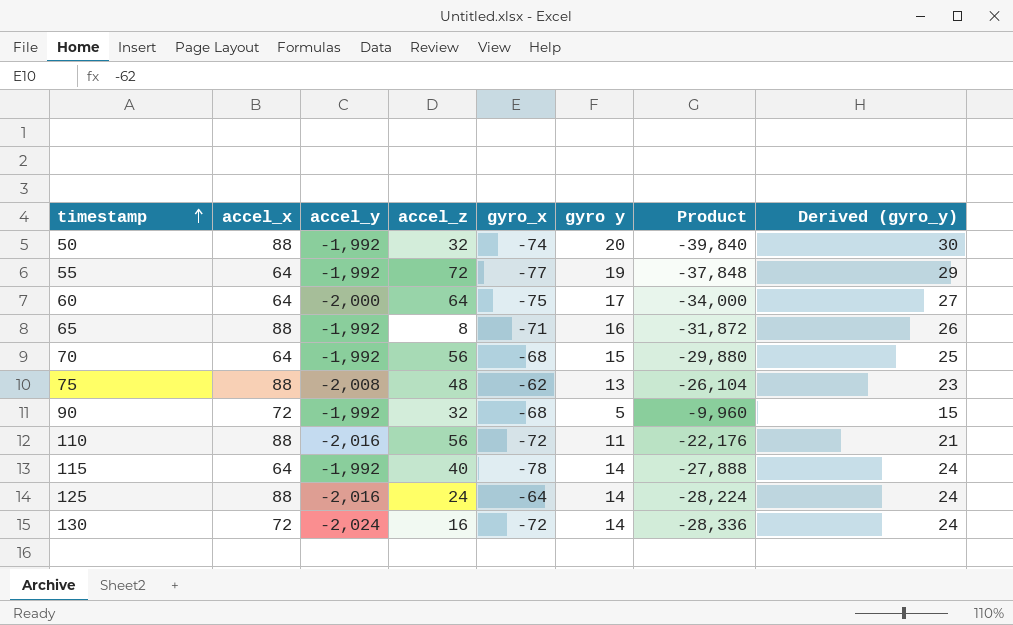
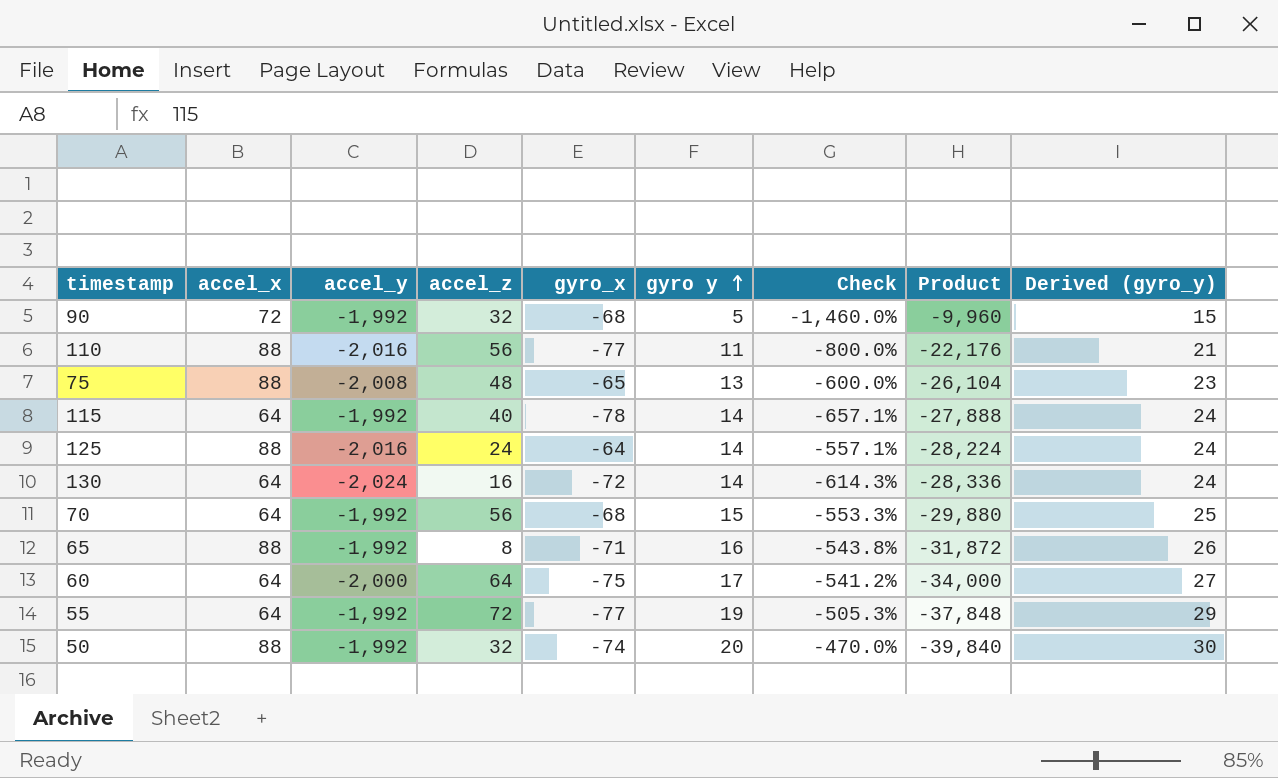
row order: timestamp ascending -> gyro y ascending
column Check | formula: none -> ([gyro_x] - [gyro y]) / [gyro y]
110 | gyro_x: -72 -> -77
75 | gyro_x: -62 -> -65
130 | accel_x: 72 -> 64

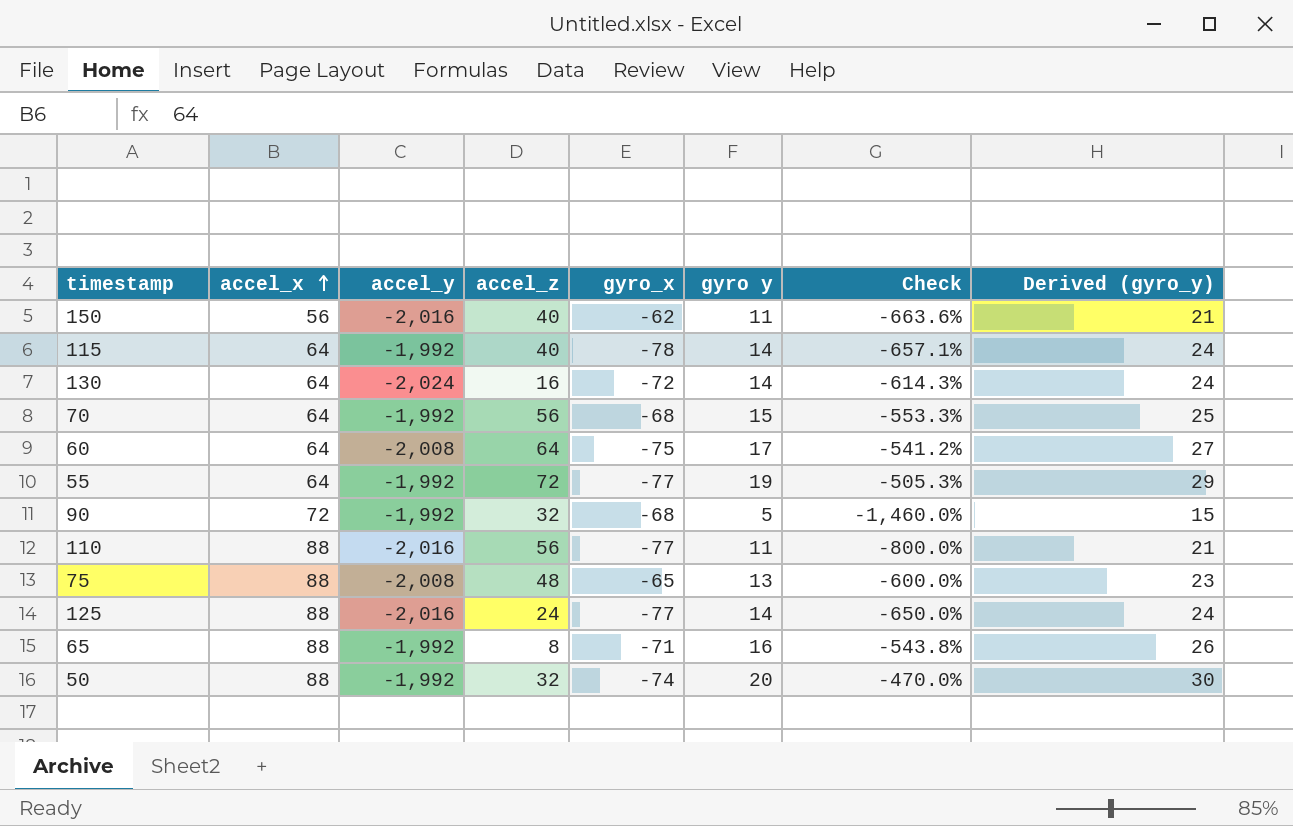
row order: gyro y ascending -> accel_x ascending
column Product | formula: [accel_y] * [gyro y] -> none
row 150: none -> 56 | -2,016 | 40 | -62 | 11 | -663.6% | 21
60 | accel_y: -2,000 -> -2,008
125 | gyro_x: -64 -> -77
125 | Check: -557.1% -> -650.0%

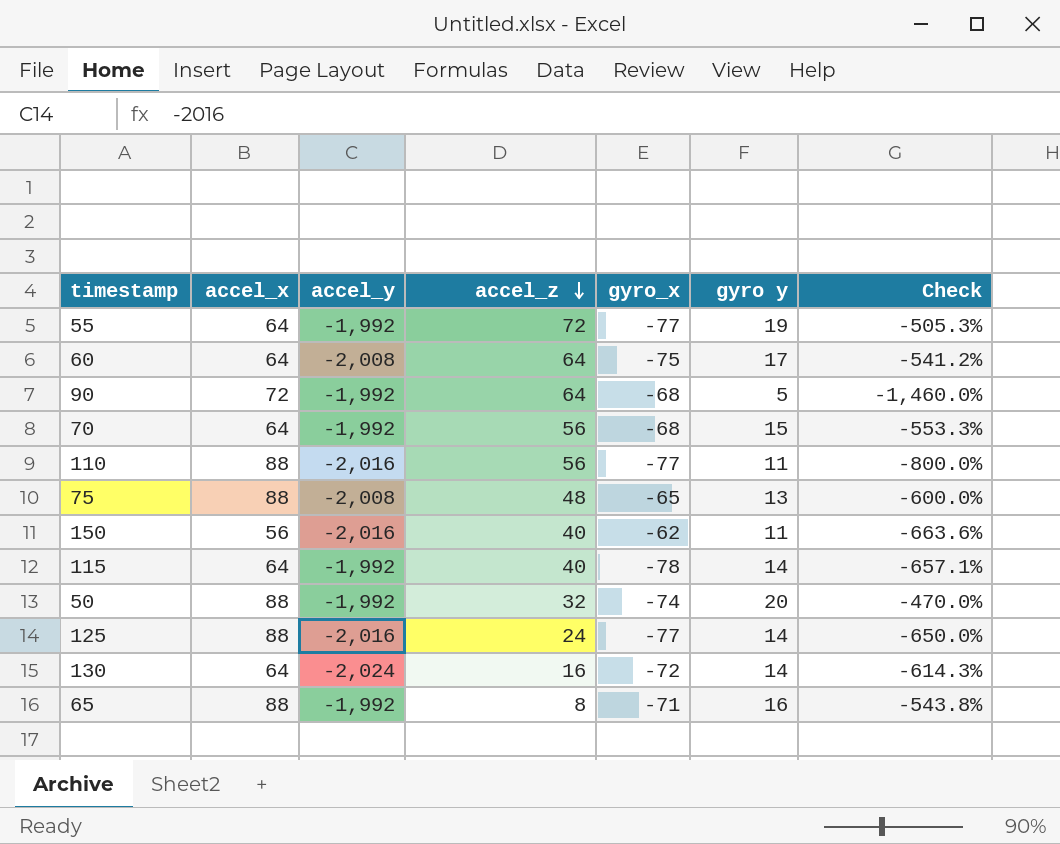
row order: accel_x ascending -> accel_z descending
column Derived (gyro_y) | formula: [gyro y] + 10 -> none
90 | accel_z: 32 -> 64

